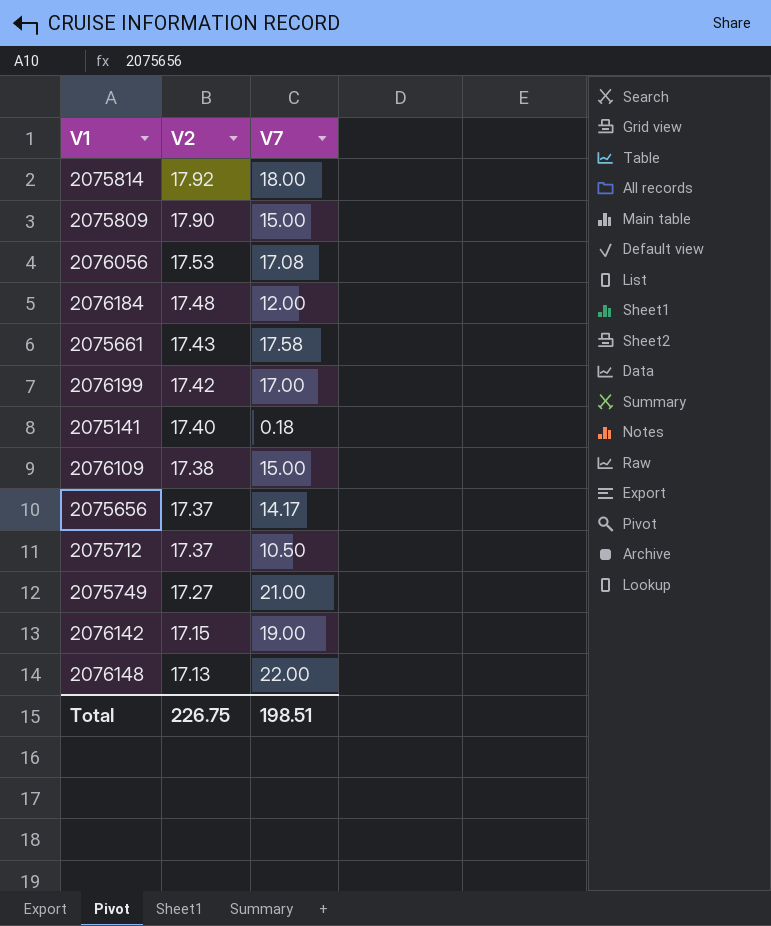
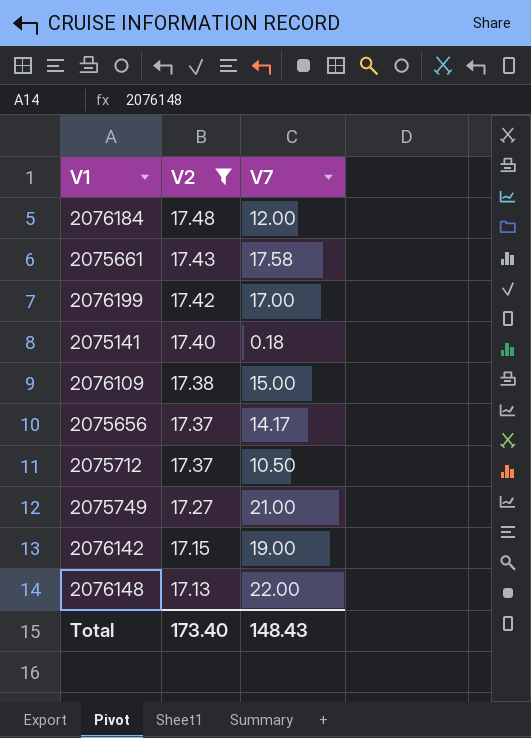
filter: none -> V2 <= 17.48
Total | V2: 226.75 -> 173.40
Total | V7: 198.51 -> 148.43

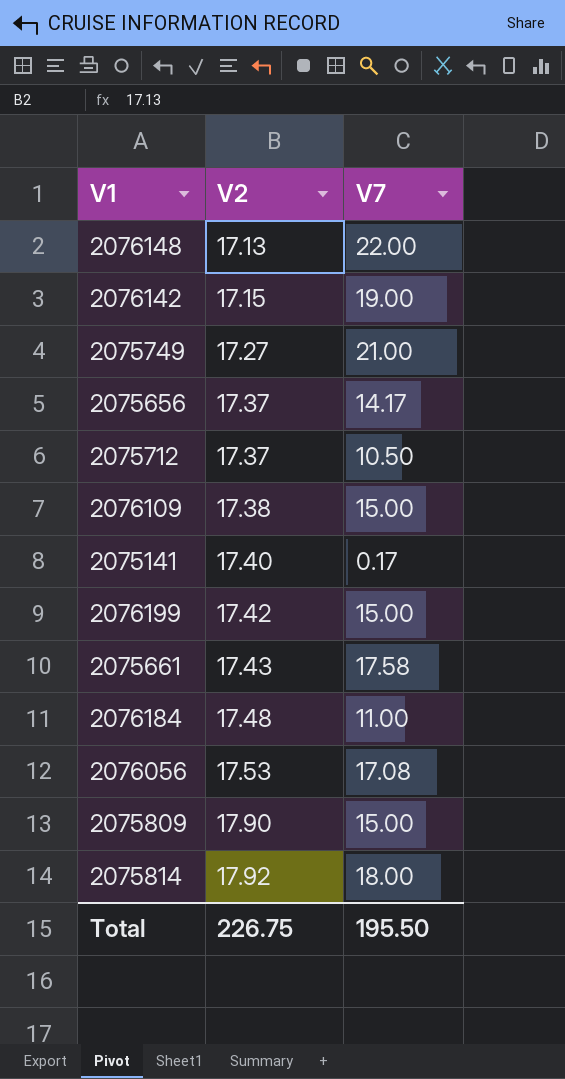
filter: V2 <= 17.48 -> none
row order: V2 descending -> V2 ascending
2075141 | V7: 0.18 -> 0.17
2076199 | V7: 17.00 -> 15.00
2076184 | V7: 12.00 -> 11.00
Total | V2: 173.40 -> 226.75
Total | V7: 148.43 -> 195.50

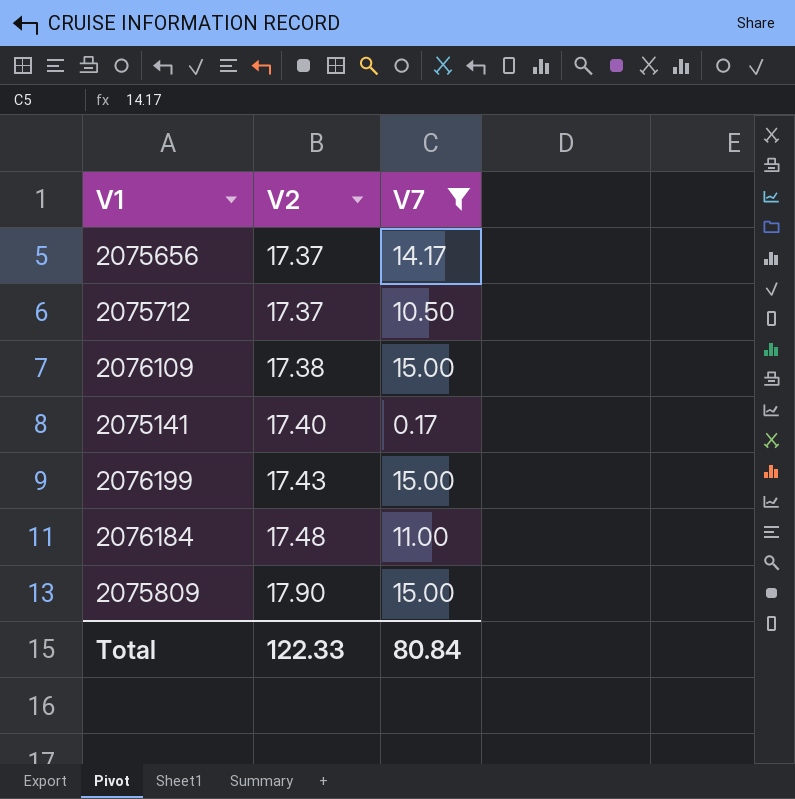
filter: none -> V7 <= 15.00
2076199 | V2: 17.42 -> 17.43
Total | V2: 226.75 -> 122.33
Total | V7: 195.50 -> 80.84

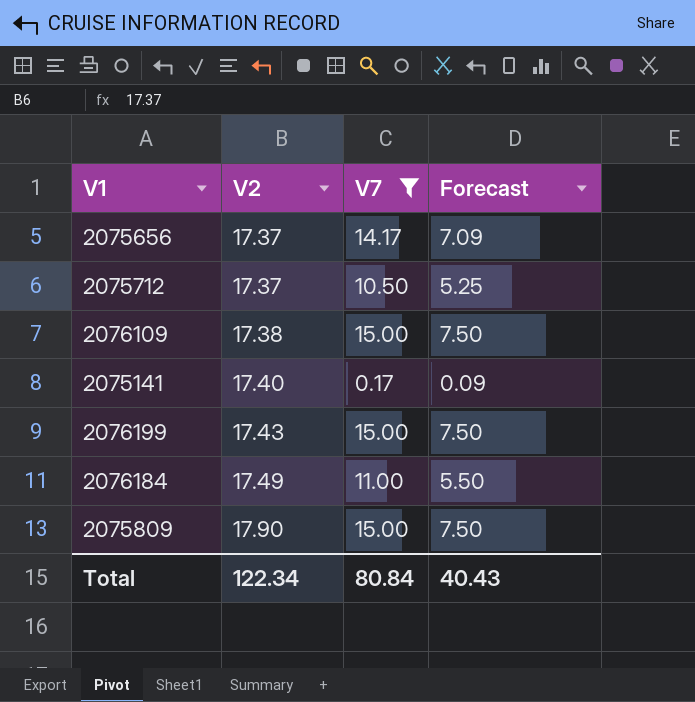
column Forecast | formula: none -> [V7] * 0.5
2076184 | V2: 17.48 -> 17.49
Total | V2: 122.33 -> 122.34

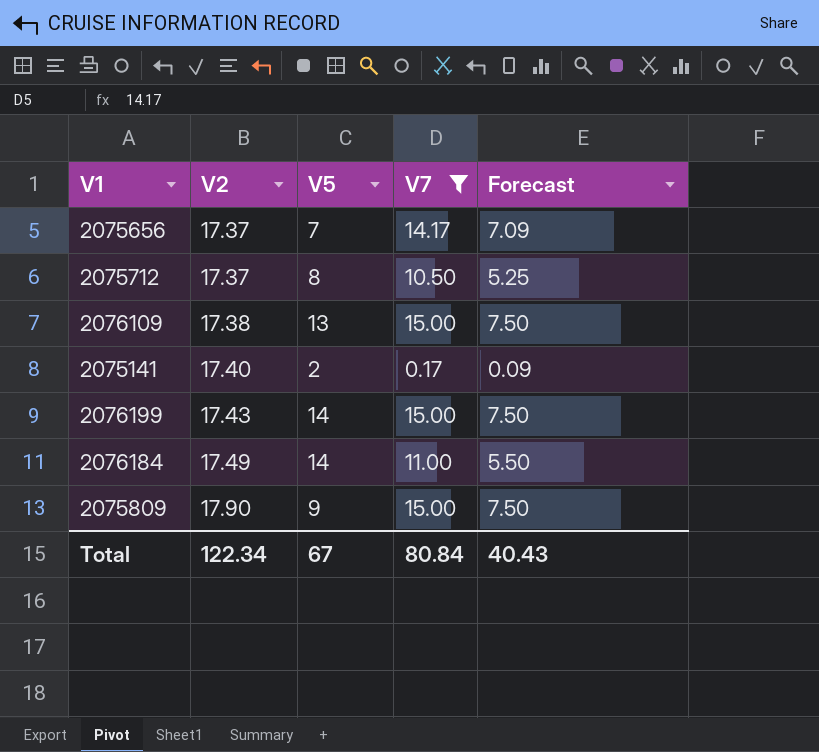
column V5 | position: none -> 3

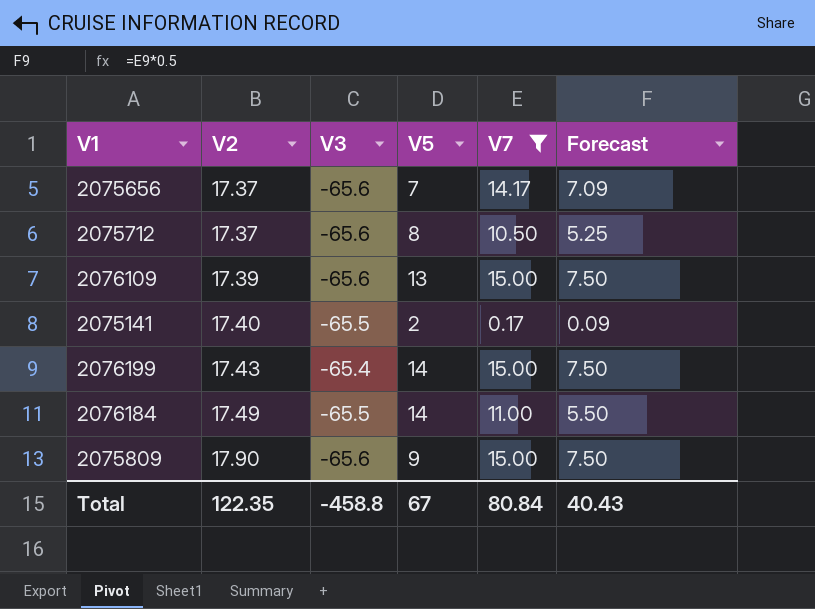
column V3 | position: none -> 3
2076109 | V2: 17.38 -> 17.39
Total | V2: 122.34 -> 122.35

